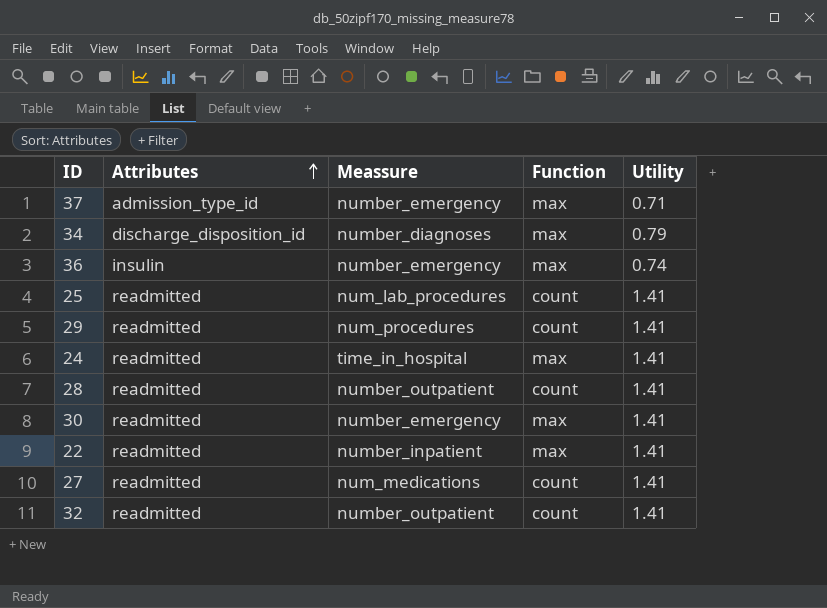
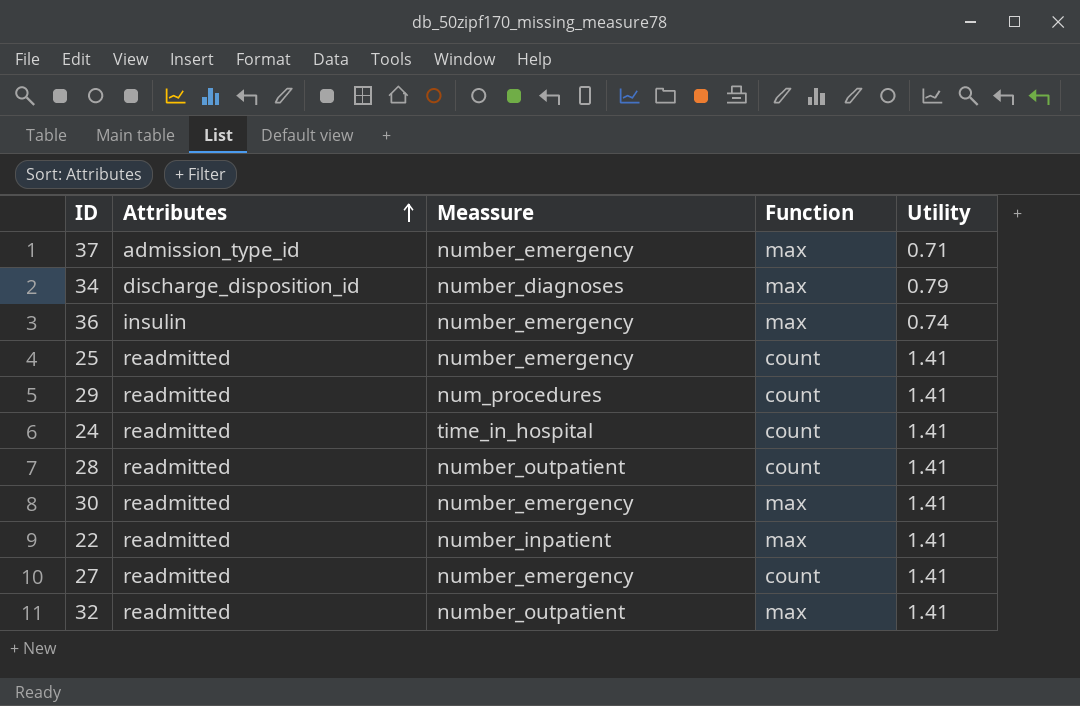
25 | Meassure: num_lab_procedures -> number_emergency
24 | Function: max -> count
27 | Meassure: num_medications -> number_emergency
32 | Function: count -> max

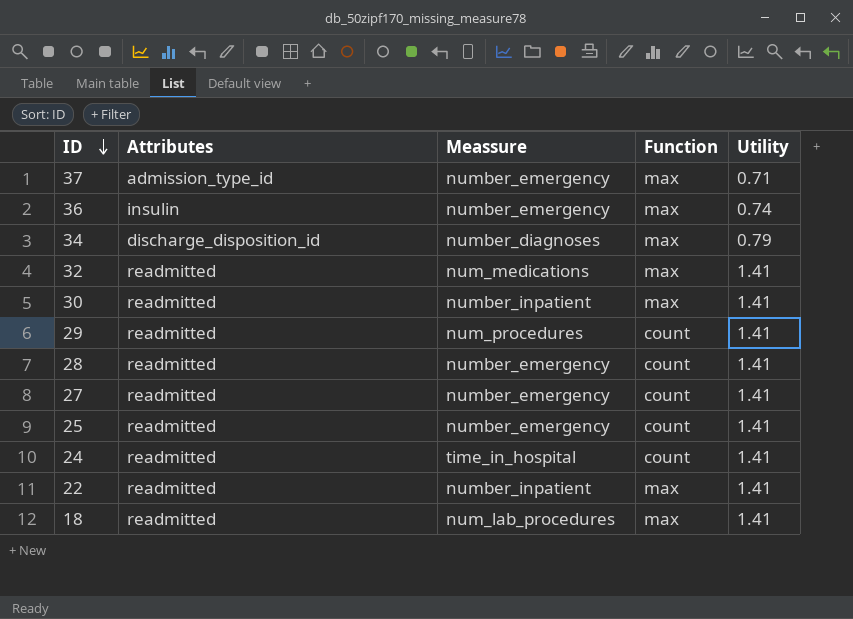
row order: Attributes ascending -> ID descending
32 | Meassure: number_outpatient -> num_medications
30 | Meassure: number_emergency -> number_inpatient
28 | Meassure: number_outpatient -> number_emergency
row 18: none -> readmitted | num_lab_procedures | max | 1.41

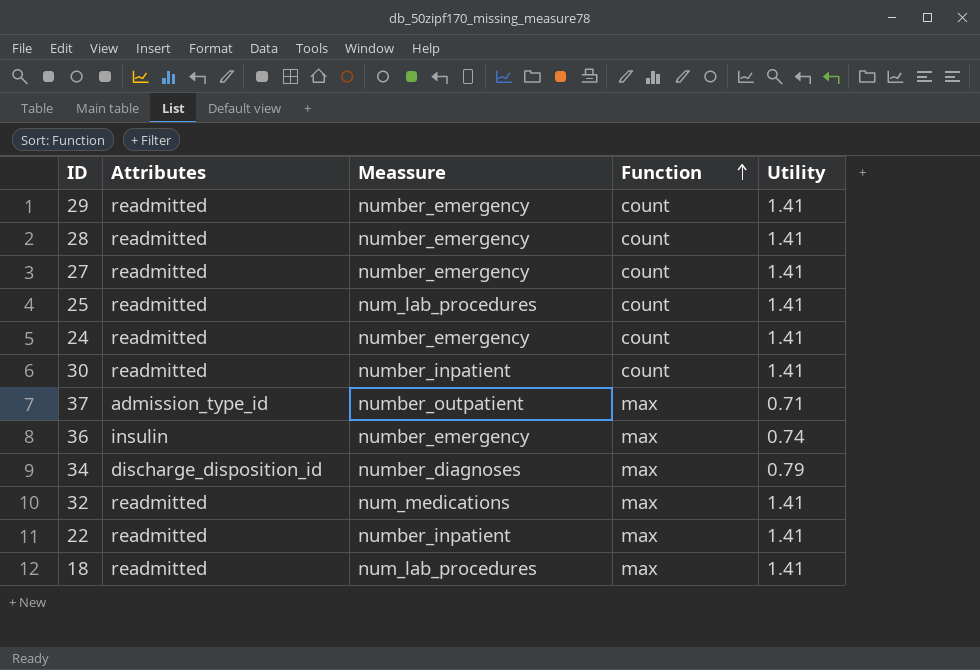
row order: ID descending -> Function ascending
29 | Meassure: num_procedures -> number_emergency
25 | Meassure: number_emergency -> num_lab_procedures
24 | Meassure: time_in_hospital -> number_emergency
30 | Function: max -> count
37 | Meassure: number_emergency -> number_outpatient

